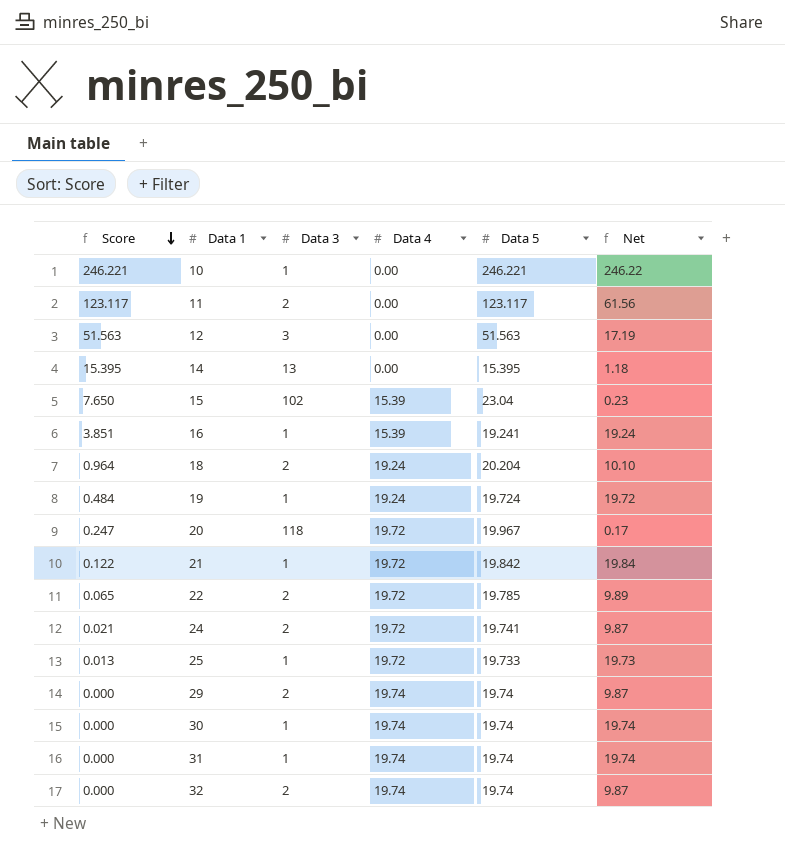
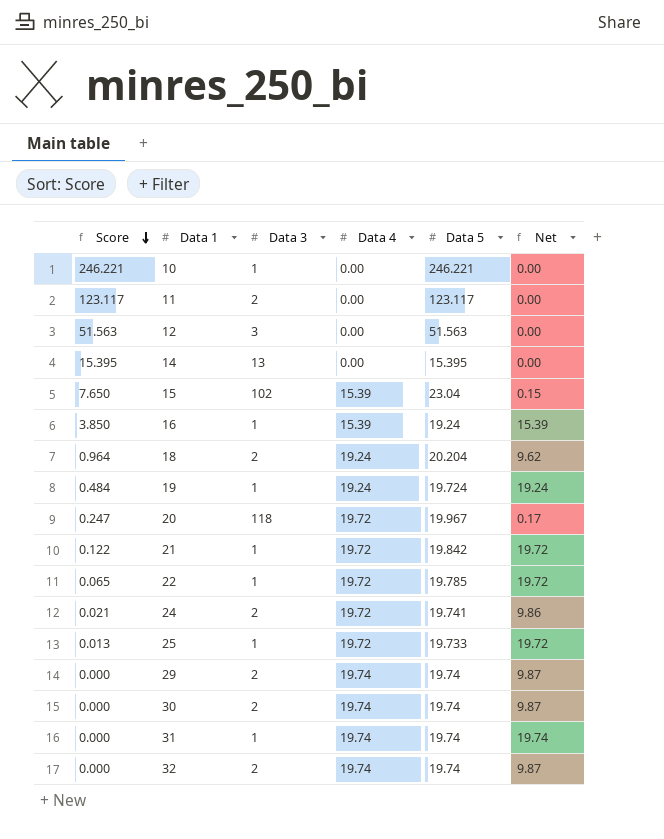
column Net | formula: [Data 5] / [Data 3] -> [Data 4] / [Data 3]
16 | Score: 3.851 -> 3.850
16 | Data 5: 19.241 -> 19.24
22 | Data 3: 2 -> 1
30 | Data 3: 1 -> 2

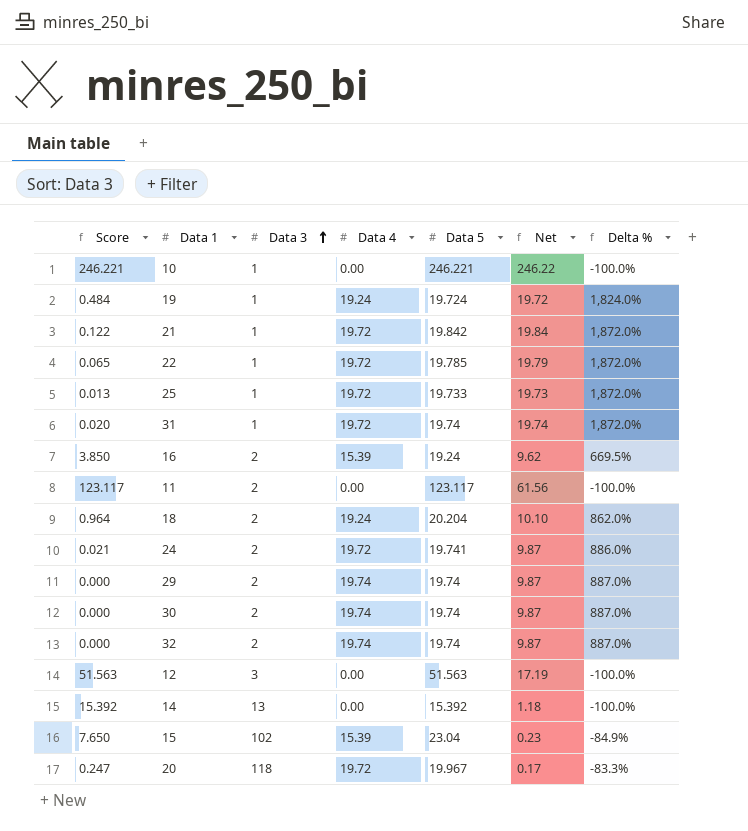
row order: Score descending -> Data 3 ascending
column Net | formula: [Data 4] / [Data 3] -> [Data 5] / [Data 3]
column Delta % | formula: none -> ([Data 4] - [Data 3]) / [Data 3]
31 | Score: 0.000 -> 0.020
31 | Data 4: 19.74 -> 19.72
16 | Data 3: 1 -> 2
14 | Score: 15.395 -> 15.392
14 | Data 5: 15.395 -> 15.392

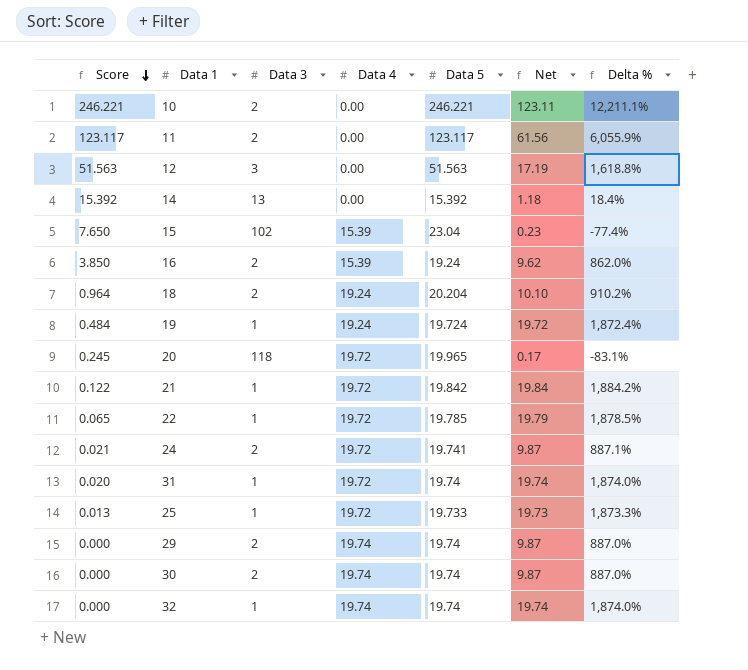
row order: Data 3 ascending -> Score descending
column Delta % | formula: ([Data 4] - [Data 3]) / [Data 3] -> ([Data 5] - [Data 3]) / [Data 3]
10 | Data 3: 1 -> 2
10 | Net: 246.22 -> 123.11
20 | Score: 0.247 -> 0.245
20 | Data 5: 19.967 -> 19.965
32 | Data 3: 2 -> 1
32 | Net: 9.87 -> 19.74

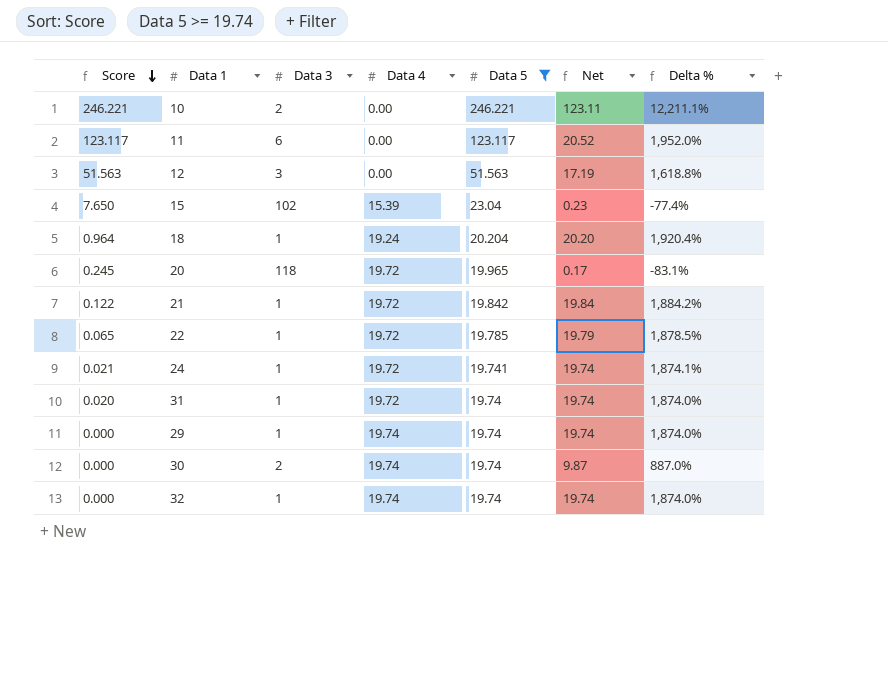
filter: none -> Data 5 >= 19.74
11 | Data 3: 2 -> 6
11 | Net: 61.56 -> 20.52
11 | Delta %: 6,055.9% -> 1,952.0%
18 | Data 3: 2 -> 1
18 | Net: 10.10 -> 20.20
18 | Delta %: 910.2% -> 1,920.4%
24 | Data 3: 2 -> 1
24 | Net: 9.87 -> 19.74
24 | Delta %: 887.1% -> 1,874.1%
29 | Data 3: 2 -> 1
29 | Net: 9.87 -> 19.74
29 | Delta %: 887.0% -> 1,874.0%

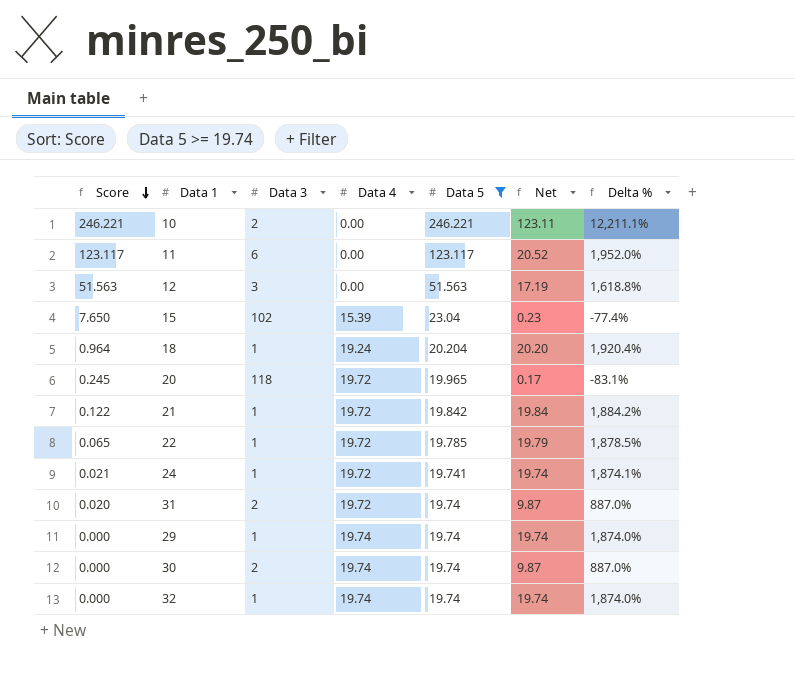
31 | Data 3: 1 -> 2
31 | Net: 19.74 -> 9.87
31 | Delta %: 1,874.0% -> 887.0%

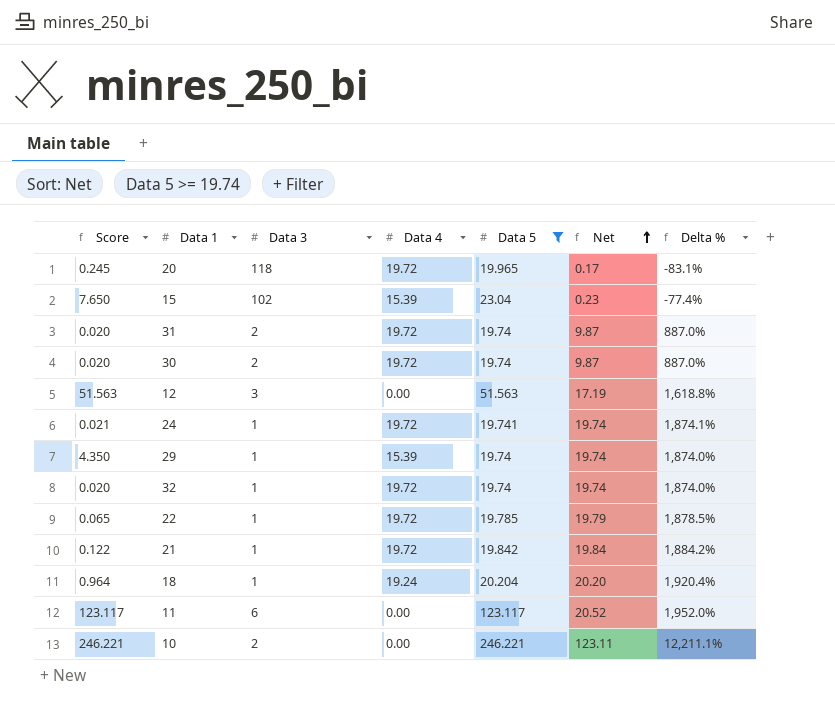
row order: Score descending -> Net ascending
30 | Score: 0.000 -> 0.020
30 | Data 4: 19.74 -> 19.72
29 | Score: 0.000 -> 4.350
29 | Data 4: 19.74 -> 15.39
32 | Score: 0.000 -> 0.020
32 | Data 4: 19.74 -> 19.72

